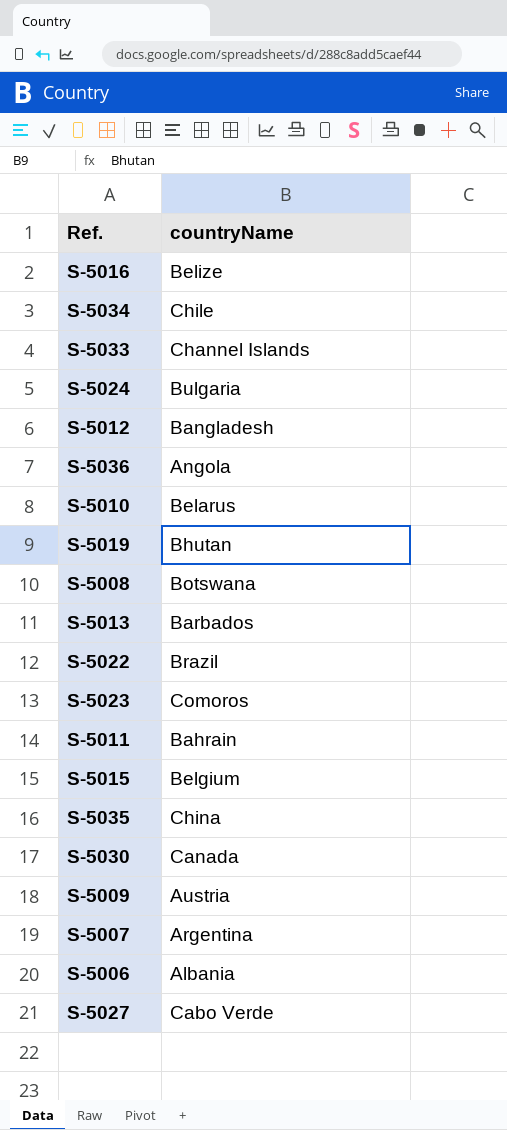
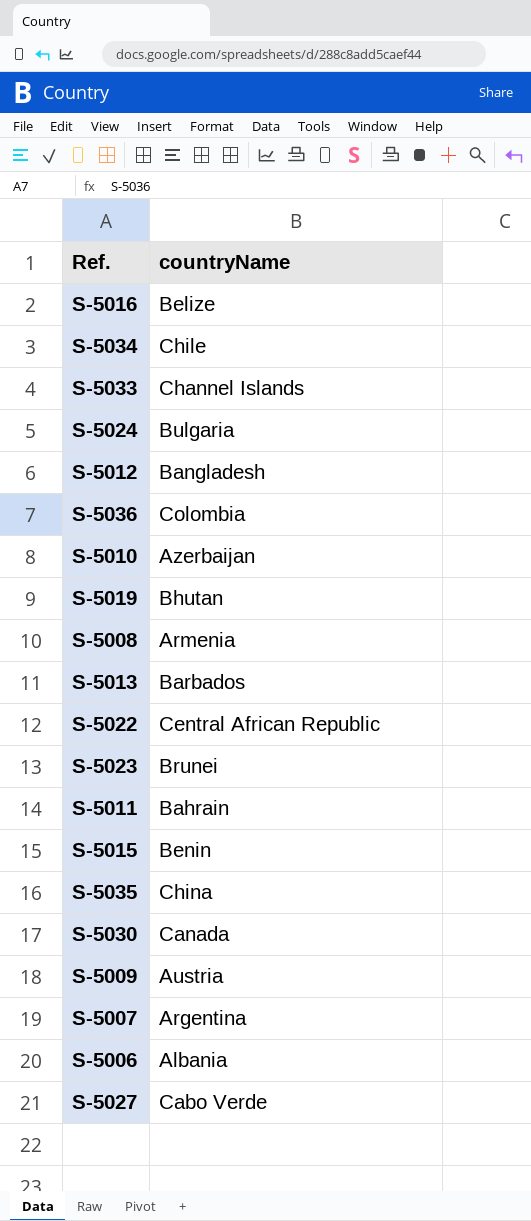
S-5036 | countryName: Angola -> Colombia
S-5010 | countryName: Belarus -> Azerbaijan
S-5008 | countryName: Botswana -> Armenia
S-5022 | countryName: Brazil -> Central African Republic
S-5023 | countryName: Comoros -> Brunei
S-5015 | countryName: Belgium -> Benin

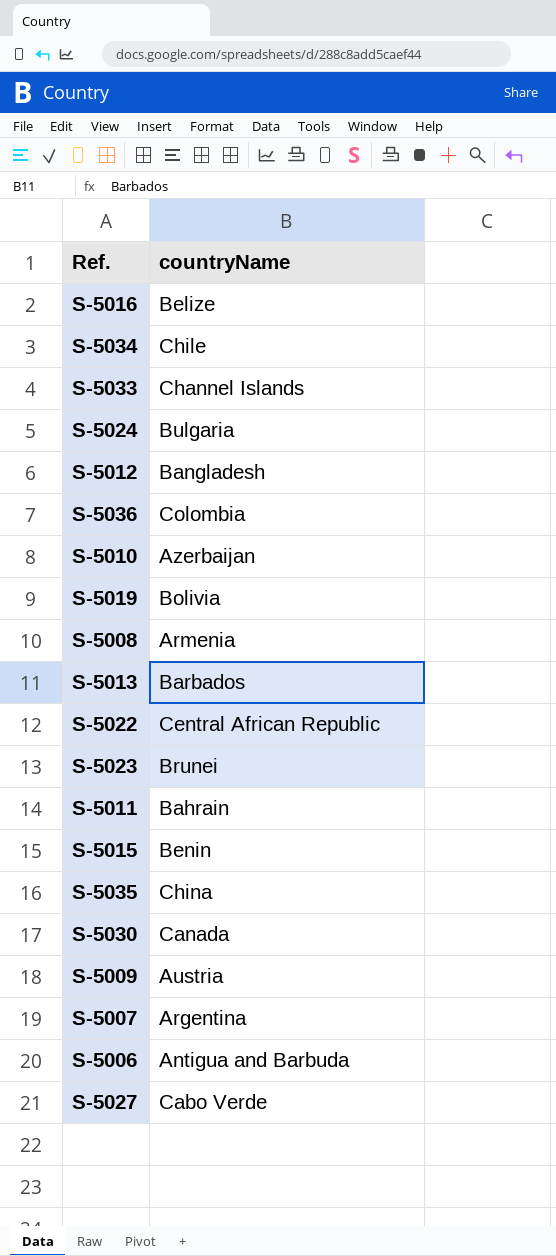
S-5019 | countryName: Bhutan -> Bolivia
S-5006 | countryName: Albania -> Antigua and Barbuda

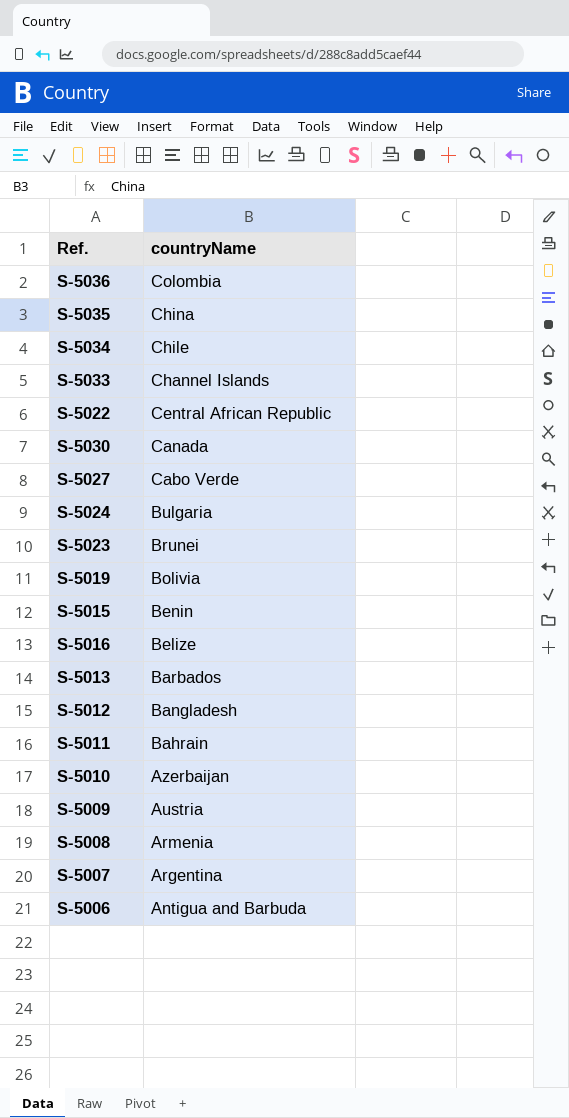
row order: none -> countryName descending

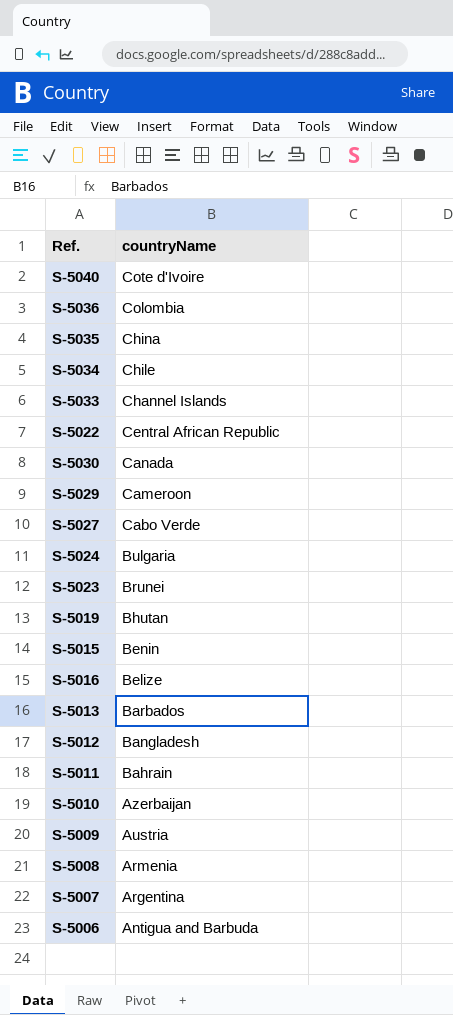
row S-5040: none -> Cote d'Ivoire
row S-5029: none -> Cameroon
S-5019 | countryName: Bolivia -> Bhutan

